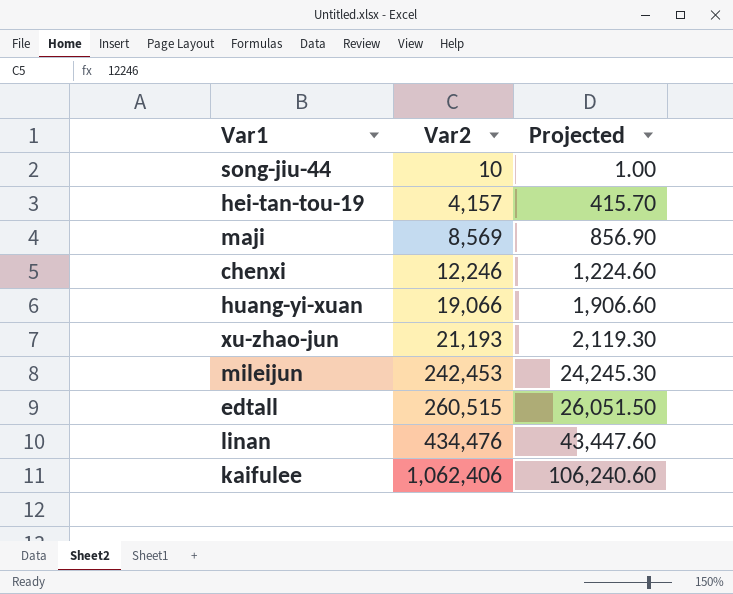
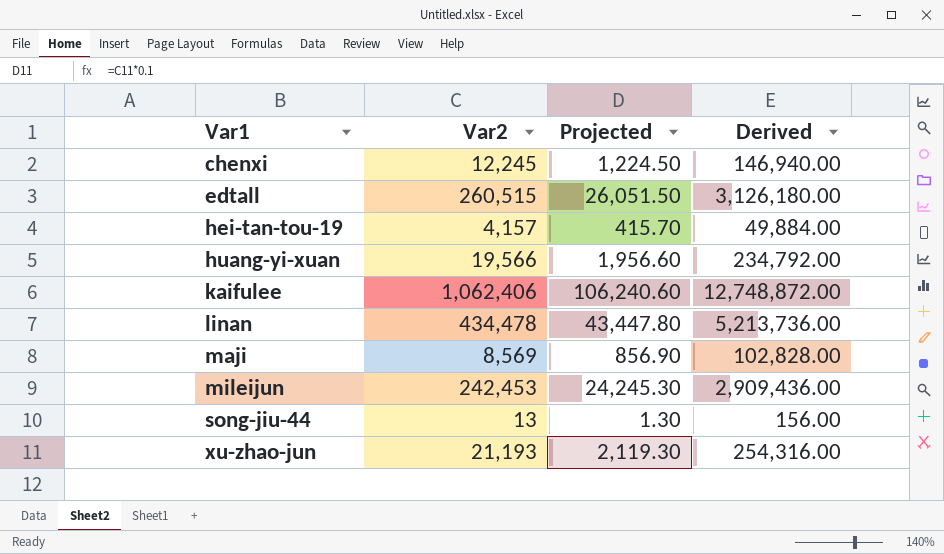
row order: Var2 ascending -> Var1 ascending
column Derived | formula: none -> [Var2] * 12
chenxi | Var2: 12,246 -> 12,245
chenxi | Projected: 1,224.60 -> 1,224.50
huang-yi-xuan | Var2: 19,066 -> 19,566
huang-yi-xuan | Projected: 1,906.60 -> 1,956.60
linan | Var2: 434,476 -> 434,478
linan | Projected: 43,447.60 -> 43,447.80
song-jiu-44 | Var2: 10 -> 13
song-jiu-44 | Projected: 1.00 -> 1.30

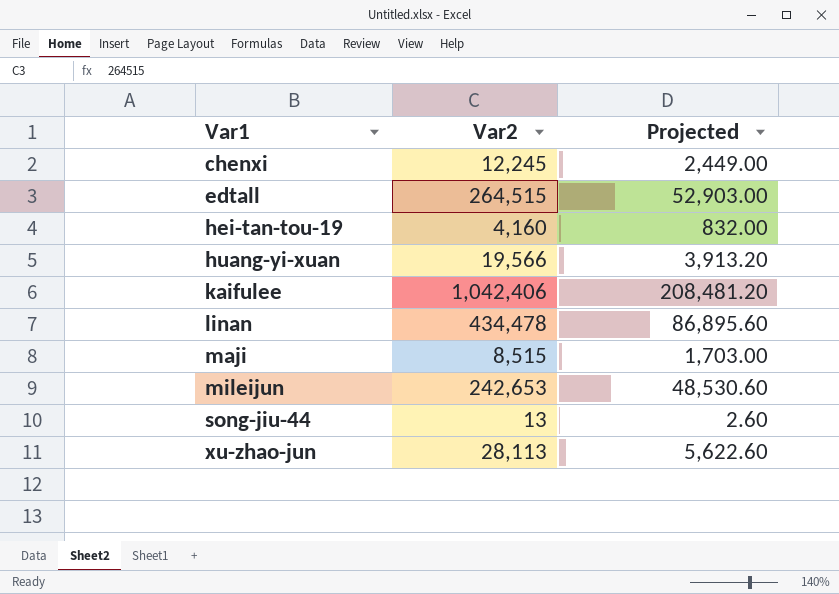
column Derived | formula: [Var2] * 12 -> none
column Projected | formula: [Var2] * 0.1 -> [Var2] * 0.2
edtall | Var2: 260,515 -> 264,515
hei-tan-tou-19 | Var2: 4,157 -> 4,160
kaifulee | Var2: 1,062,406 -> 1,042,406
maji | Var2: 8,569 -> 8,515
mileijun | Var2: 242,453 -> 242,653
xu-zhao-jun | Var2: 21,193 -> 28,113

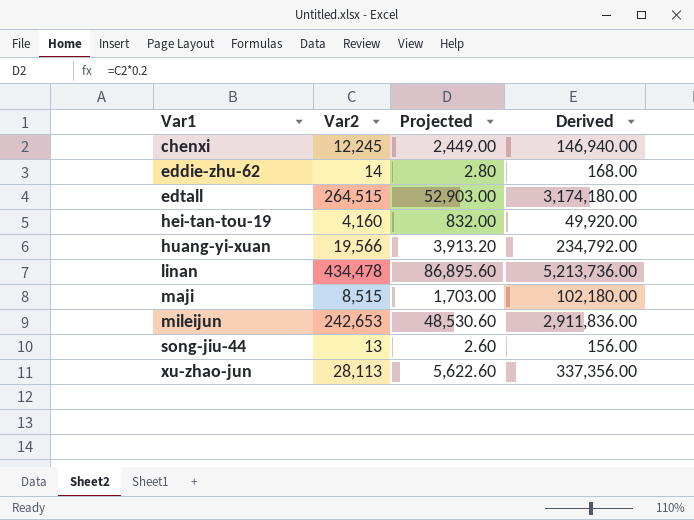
column Derived | formula: none -> [Var2] * 12
row kaifulee: 1,042,406 | 208,481.20 -> none
row eddie-zhu-62: none -> 14 | 2.80 | 168.00

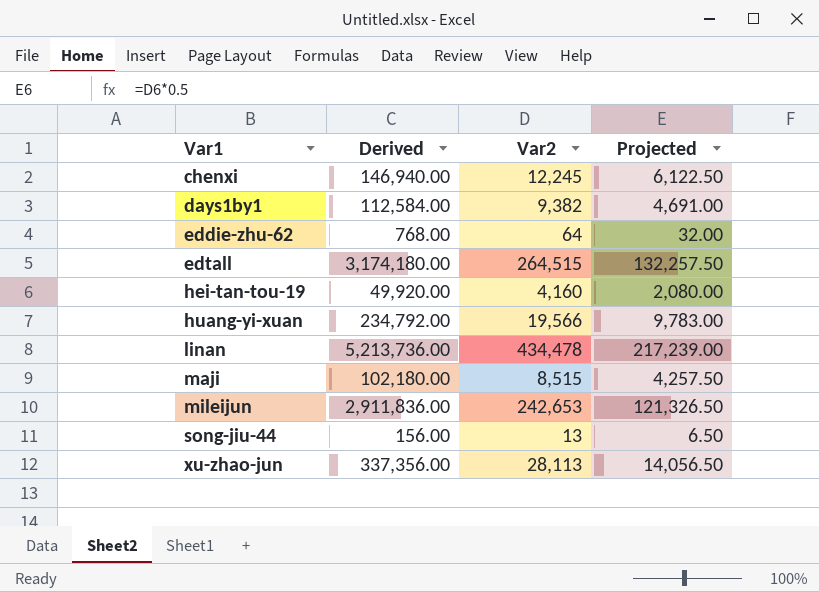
column Derived | position: 4 -> 2
column Projected | formula: [Var2] * 0.2 -> [Var2] * 0.5
row days1by1: none -> 112,584.00 | 9,382 | 4,691.00
eddie-zhu-62 | Derived: 168.00 -> 768.00
eddie-zhu-62 | Var2: 14 -> 64

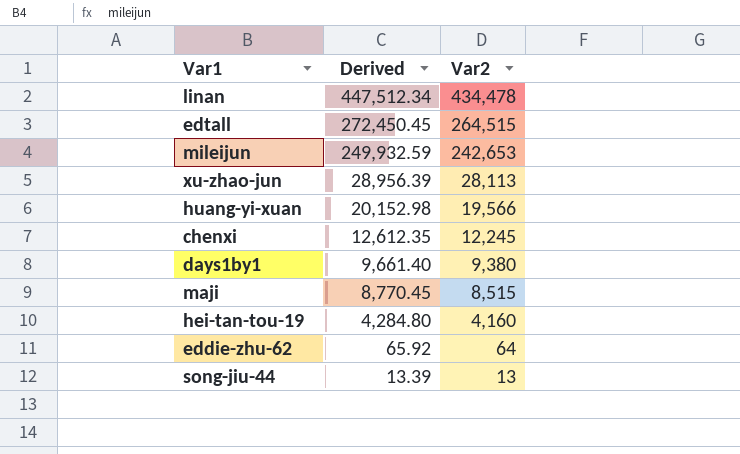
row order: Var1 ascending -> Derived descending
column Projected | formula: [Var2] * 0.5 -> none
column Derived | formula: [Var2] * 12 -> [Var2] * 1.03
days1by1 | Var2: 9,382 -> 9,380

